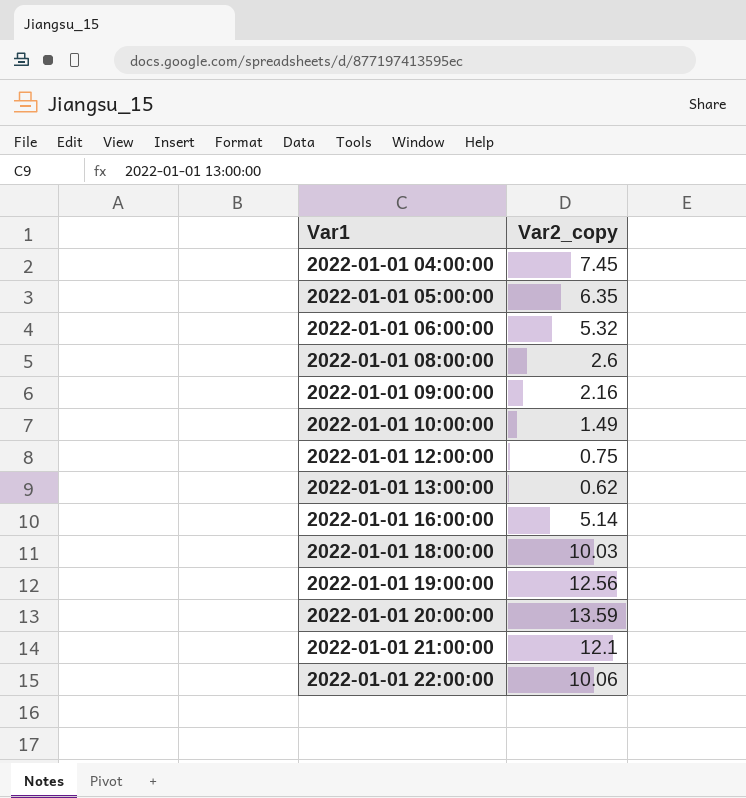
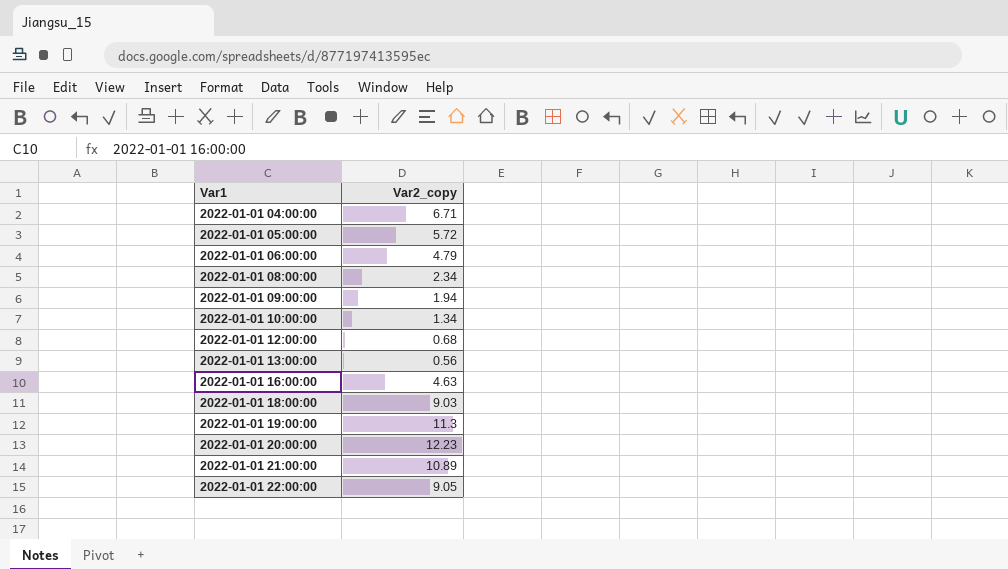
2022-01-01 04:00:00 | Var2_copy: 7.45 -> 6.71
2022-01-01 05:00:00 | Var2_copy: 6.35 -> 5.72
2022-01-01 06:00:00 | Var2_copy: 5.32 -> 4.79
2022-01-01 08:00:00 | Var2_copy: 2.6 -> 2.34
2022-01-01 09:00:00 | Var2_copy: 2.16 -> 1.94
2022-01-01 10:00:00 | Var2_copy: 1.49 -> 1.34
2022-01-01 12:00:00 | Var2_copy: 0.75 -> 0.68
2022-01-01 13:00:00 | Var2_copy: 0.62 -> 0.56
2022-01-01 16:00:00 | Var2_copy: 5.14 -> 4.63
2022-01-01 18:00:00 | Var2_copy: 10.03 -> 9.03
2022-01-01 19:00:00 | Var2_copy: 12.56 -> 11.3
2022-01-01 20:00:00 | Var2_copy: 13.59 -> 12.23
2022-01-01 21:00:00 | Var2_copy: 12.1 -> 10.89
2022-01-01 22:00:00 | Var2_copy: 10.06 -> 9.05

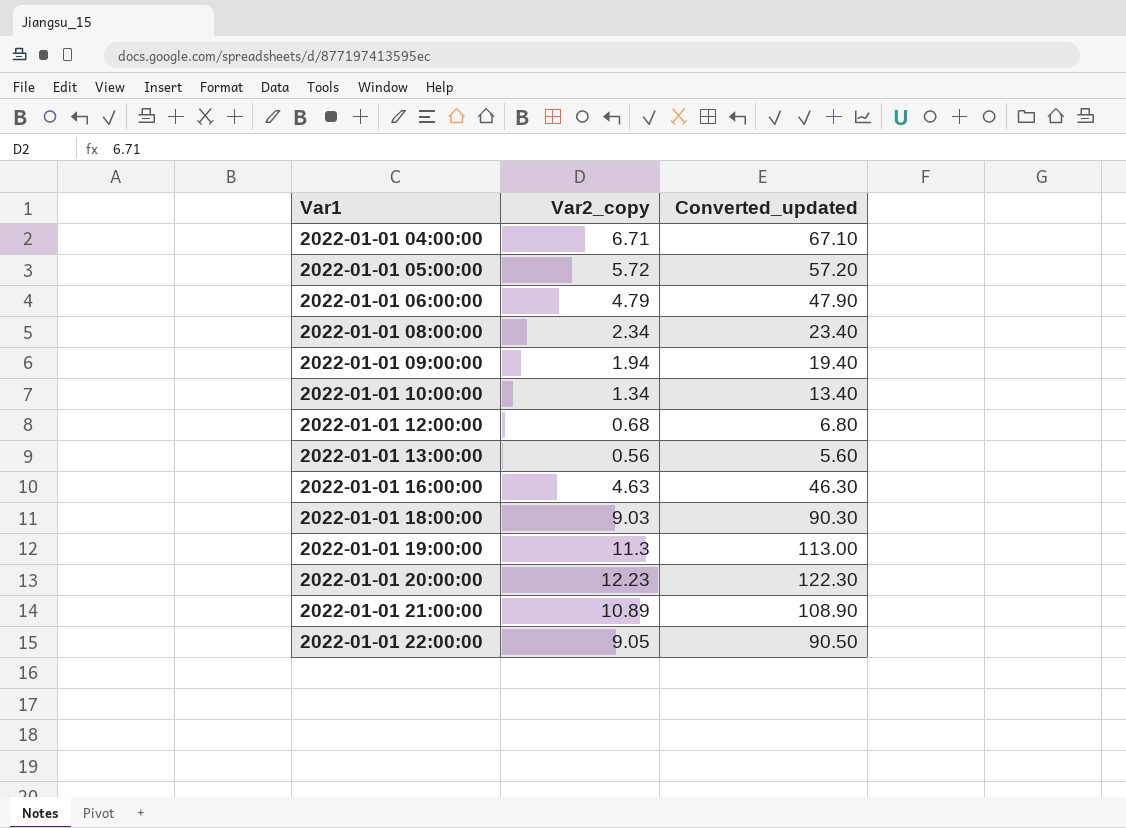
column Converted_updated | formula: none -> [Var2_copy] * 10

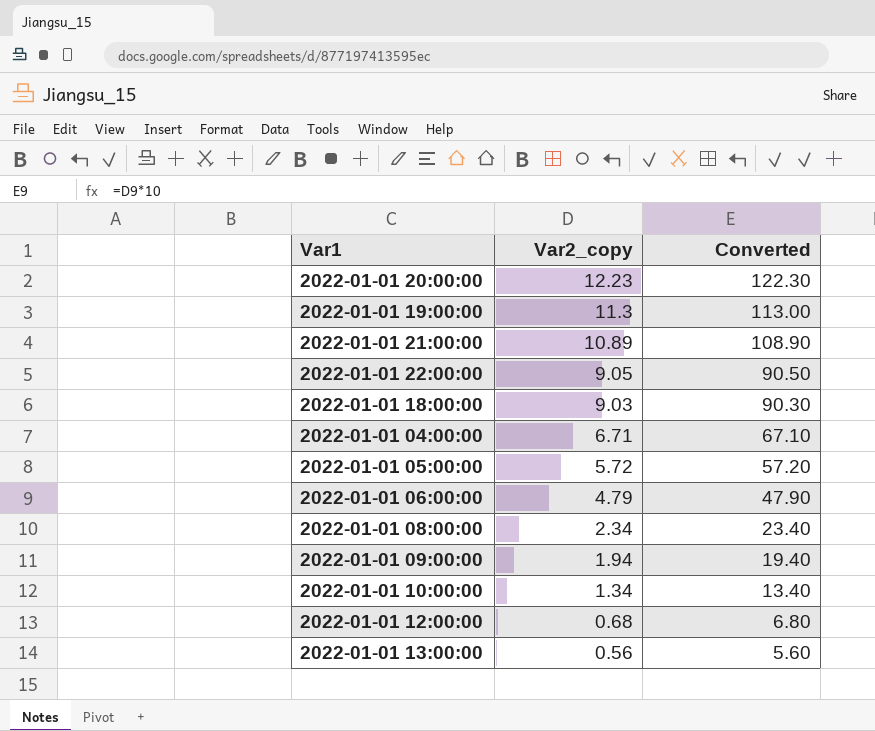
row order: Var1 ascending -> Var2_copy descending
column name: Converted_updated -> Converted
row 2022-01-01 16:00:00: 4.63 | 46.30 -> none

